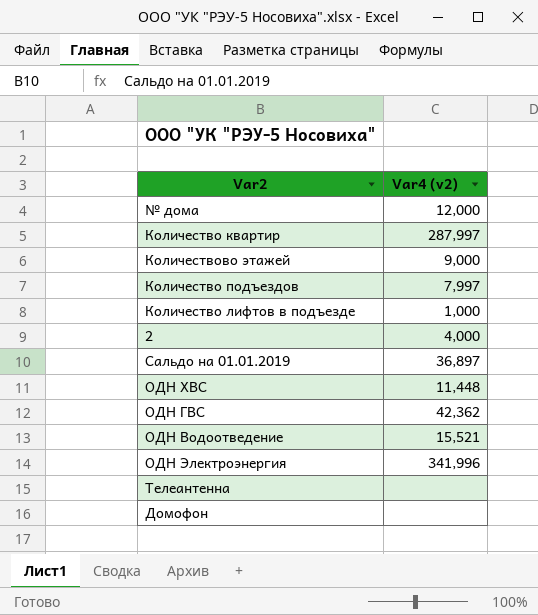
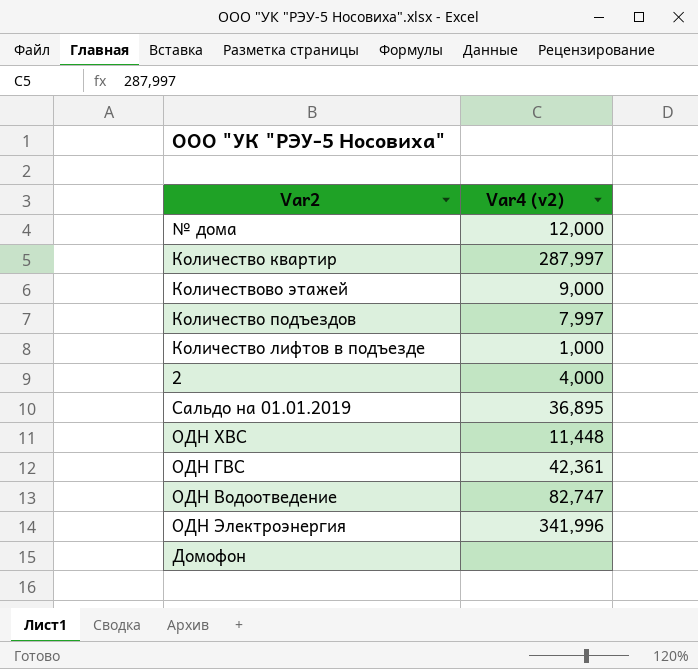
row Телеантенна: none -> none
Сальдо на 01.01.2019 | Var4 (v2): 36,897 -> 36,895
ОДН ГВС | Var4 (v2): 42,362 -> 42,361
ОДН Водоотведение | Var4 (v2): 15,521 -> 82,747

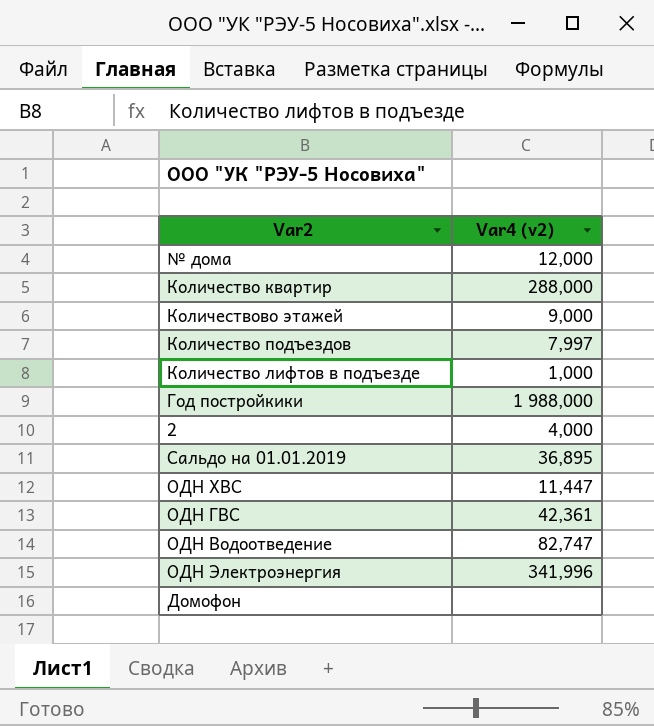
Количество квартир | Var4 (v2): 287,997 -> 288,000
row Год постройкики: none -> 1 988,000
ОДН ХВС | Var4 (v2): 11,448 -> 11,447

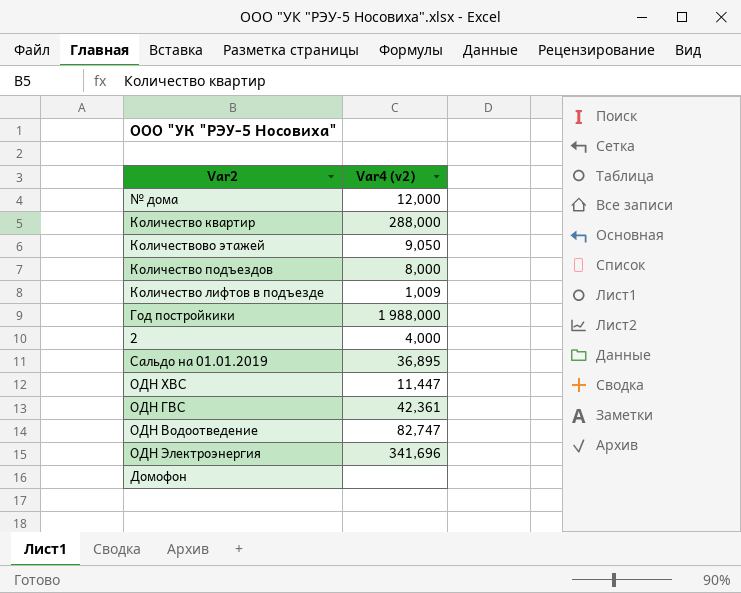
Количествово этажей | Var4 (v2): 9,000 -> 9,050
Количество подъездов | Var4 (v2): 7,997 -> 8,000
Количество лифтов в подъезде | Var4 (v2): 1,000 -> 1,009
ОДН Электроэнергия | Var4 (v2): 341,996 -> 341,696

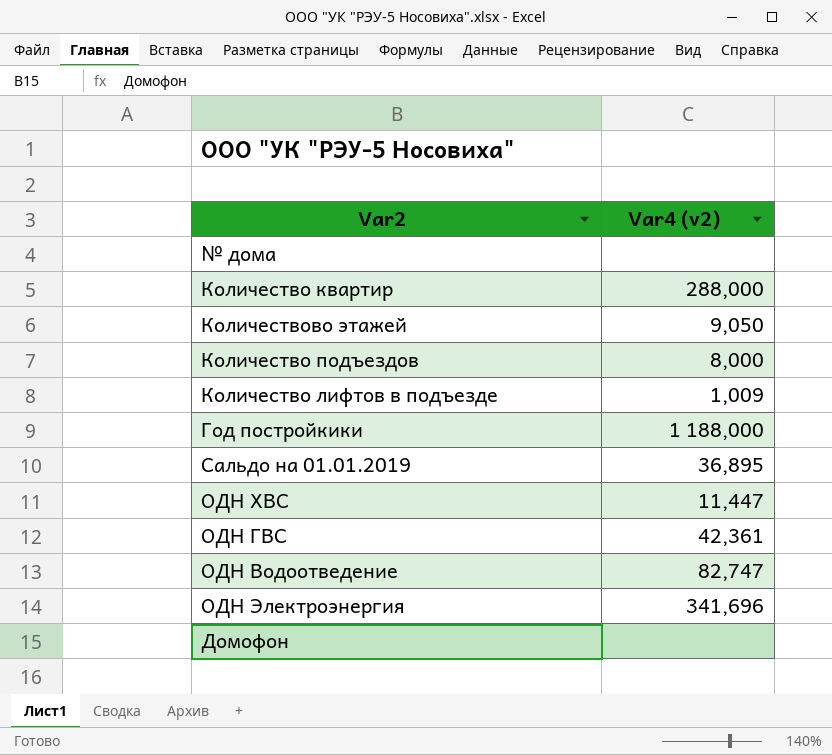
row 2: 4,000 -> none
№ дома | Var4 (v2): 12,000 -> none
Год постройкики | Var4 (v2): 1 988,000 -> 1 188,000

